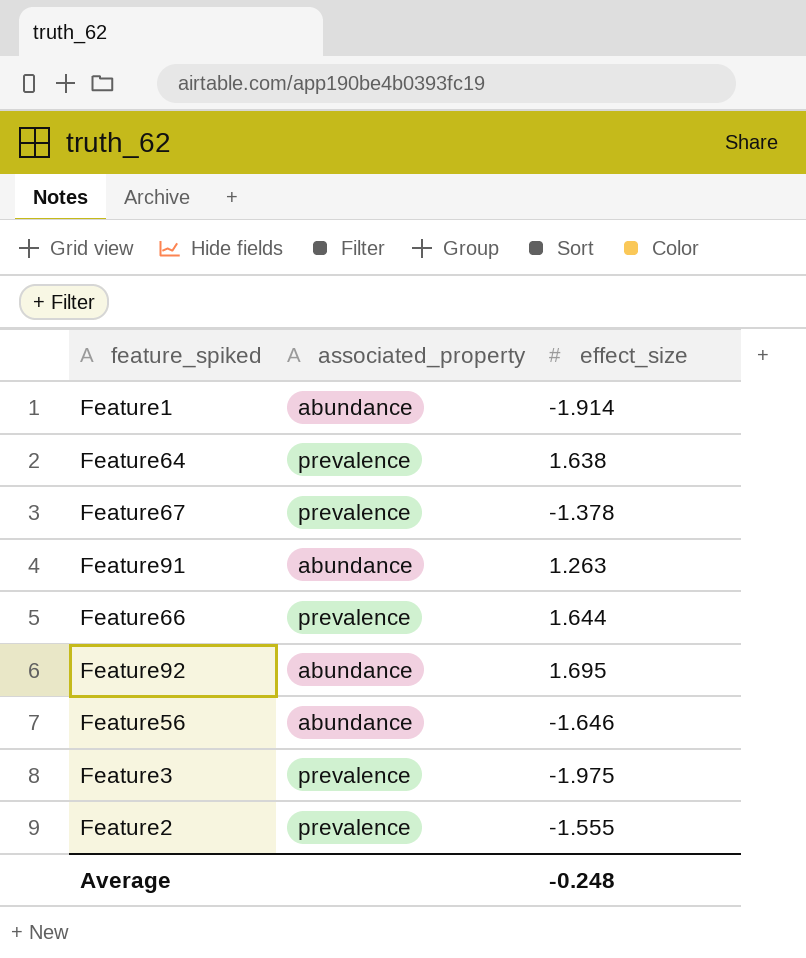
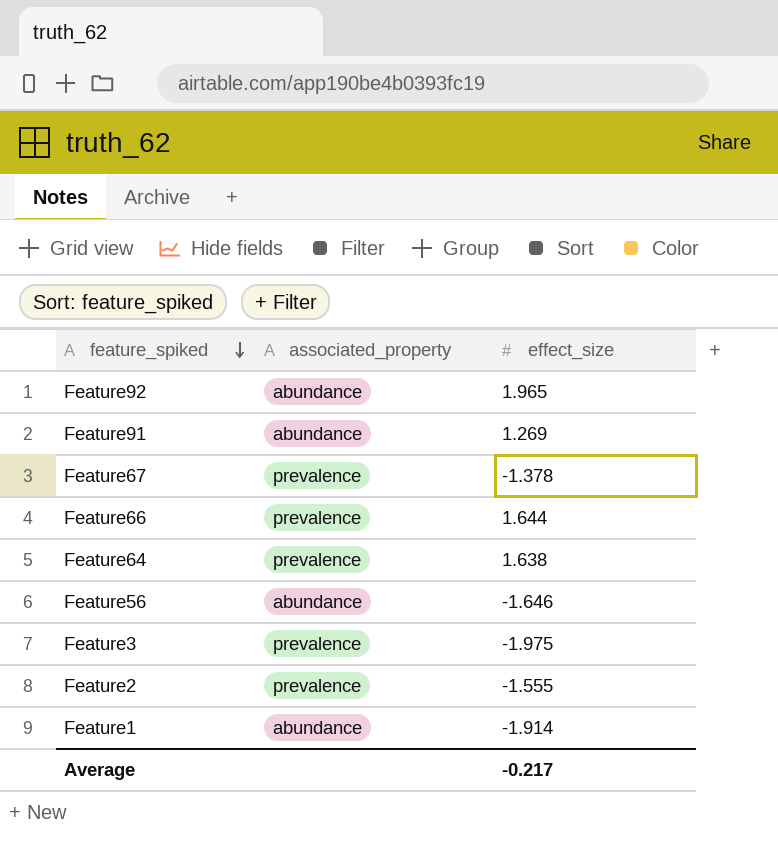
row order: none -> feature_spiked descending
Feature92 | effect_size: 1.695 -> 1.965
Feature91 | effect_size: 1.263 -> 1.269
Average | effect_size: -0.248 -> -0.217

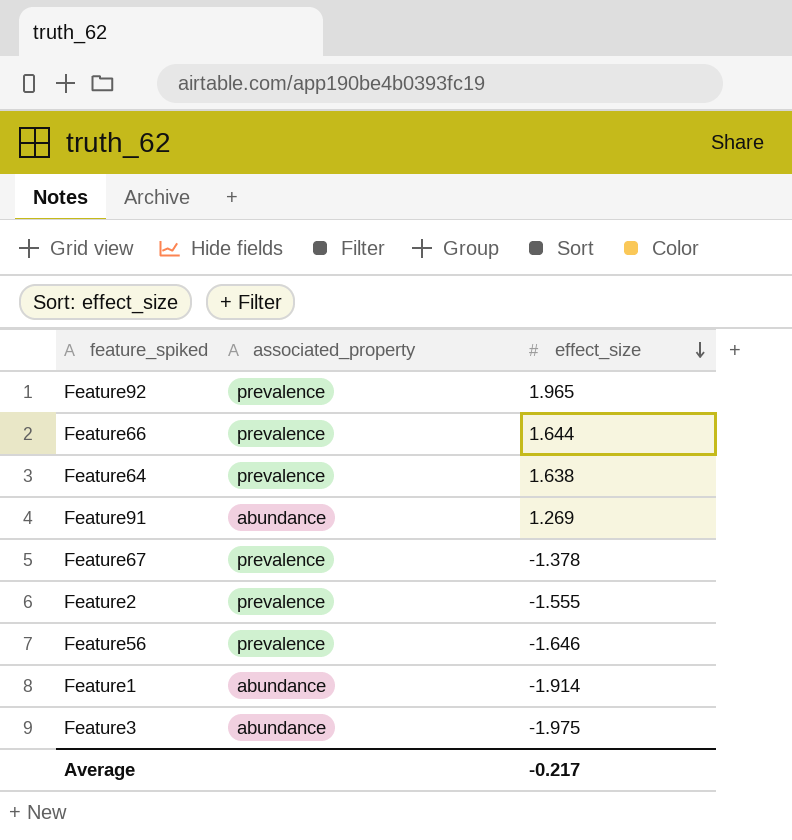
row order: feature_spiked descending -> effect_size descending
Feature92 | associated_property: abundance -> prevalence
Feature56 | associated_property: abundance -> prevalence
Feature3 | associated_property: prevalence -> abundance

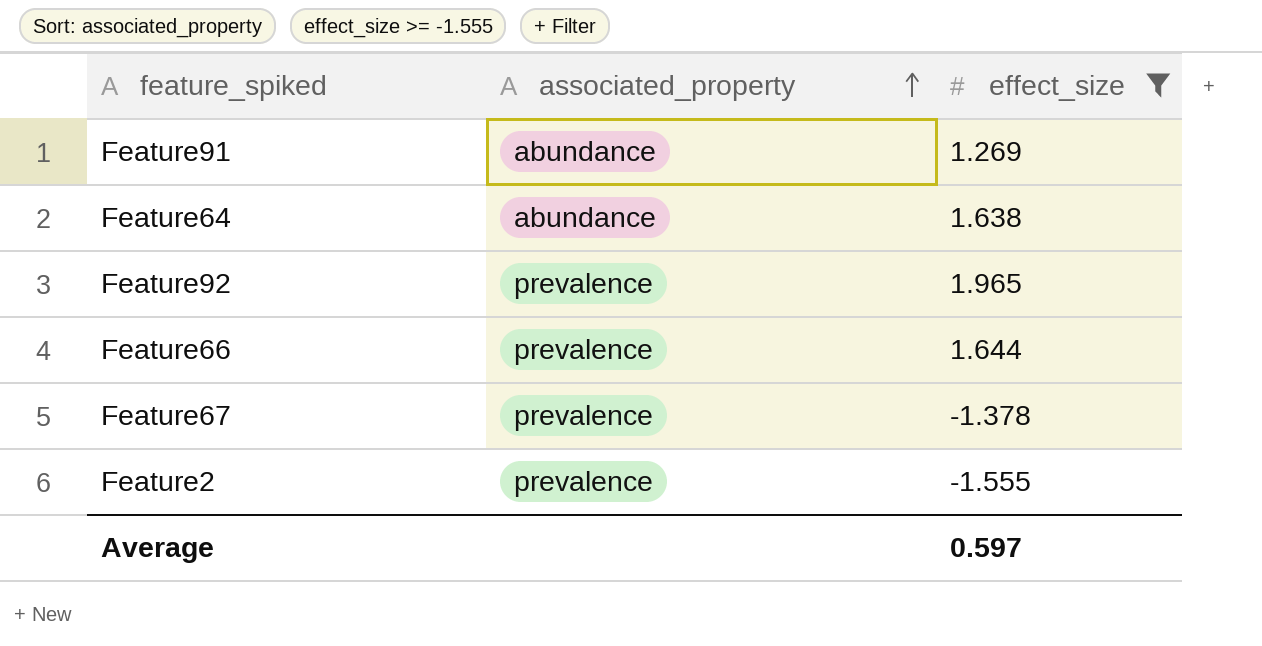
filter: none -> effect_size >= -1.555
row order: effect_size descending -> associated_property ascending
Feature64 | associated_property: prevalence -> abundance
Average | effect_size: -0.217 -> 0.597

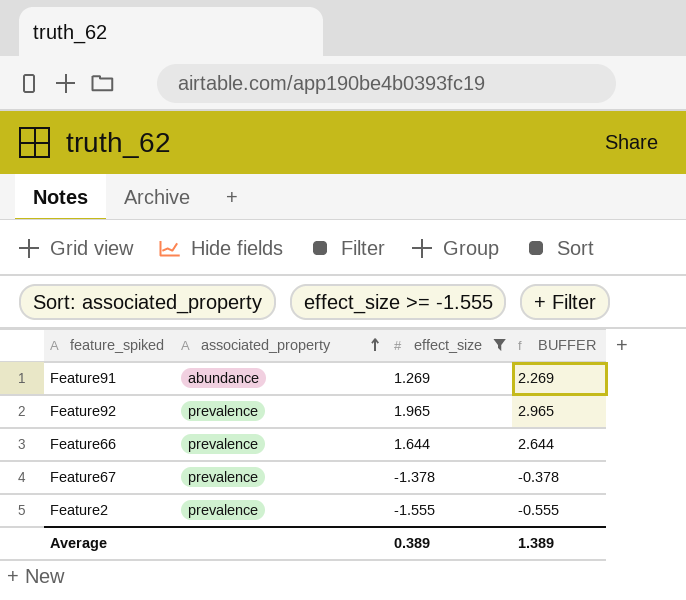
column BUFFER | formula: none -> [effect_size] + 1
row Feature64: abundance | 1.638 -> none
Average | effect_size: 0.597 -> 0.389

